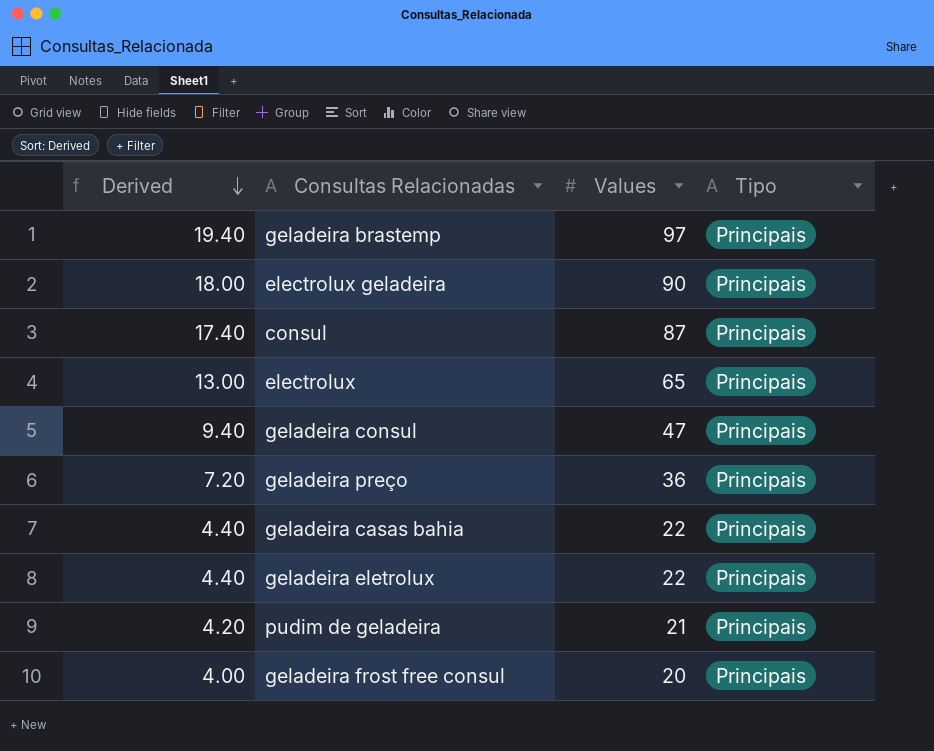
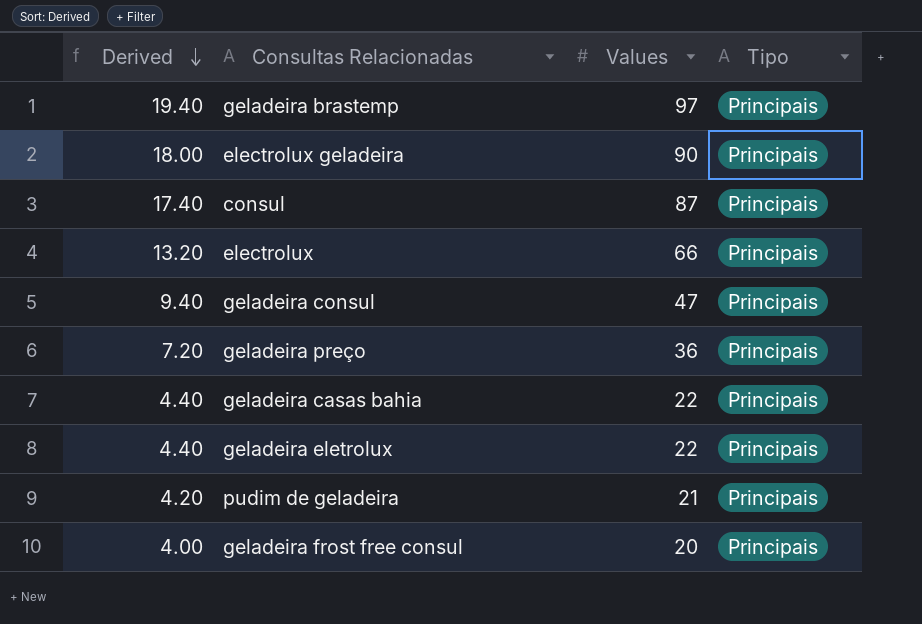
electrolux | Derived: 13.00 -> 13.20
electrolux | Values: 65 -> 66

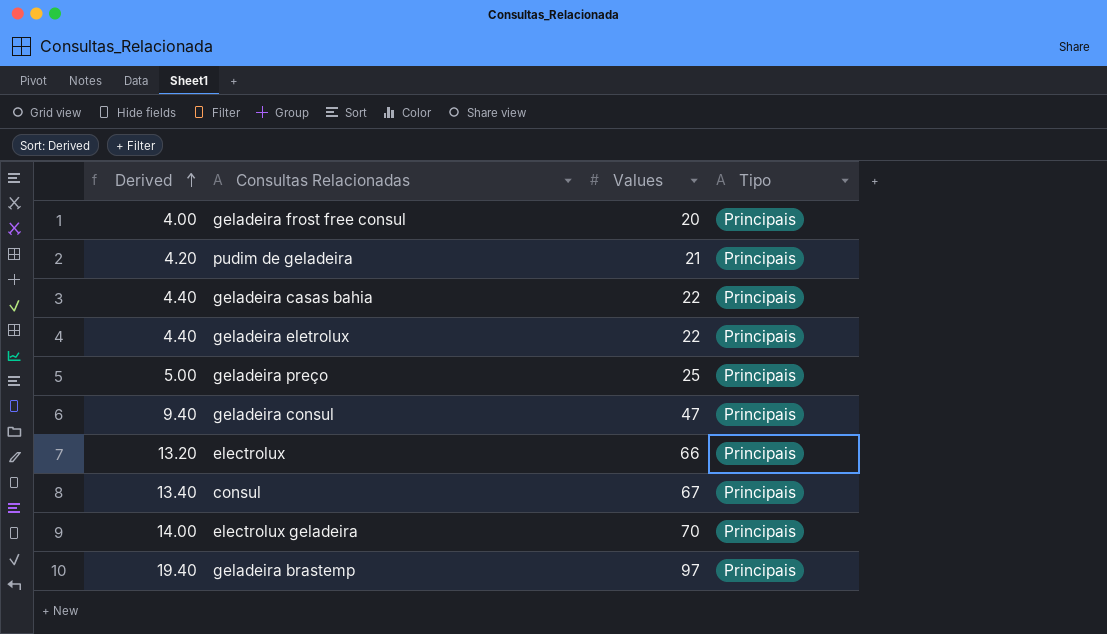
row order: Derived descending -> Derived ascending
geladeira preço | Derived: 7.20 -> 5.00
geladeira preço | Values: 36 -> 25
consul | Derived: 17.40 -> 13.40
consul | Values: 87 -> 67
electrolux geladeira | Derived: 18.00 -> 14.00
electrolux geladeira | Values: 90 -> 70

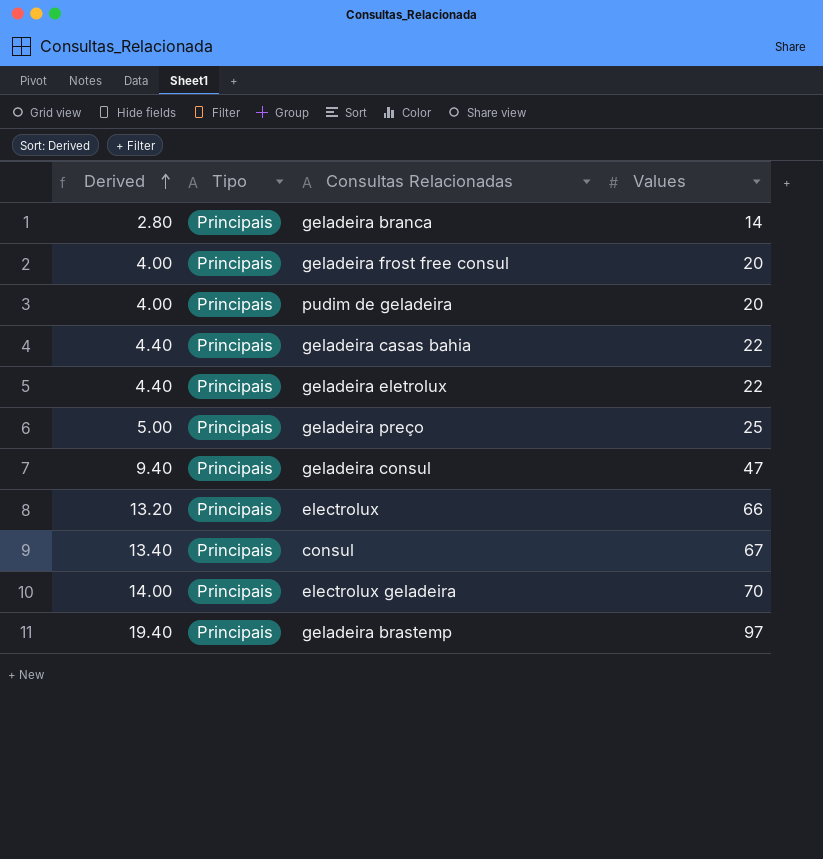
column Tipo | position: 4 -> 2
row geladeira branca: none -> 2.80 | Principais | 14
pudim de geladeira | Derived: 4.20 -> 4.00
pudim de geladeira | Values: 21 -> 20

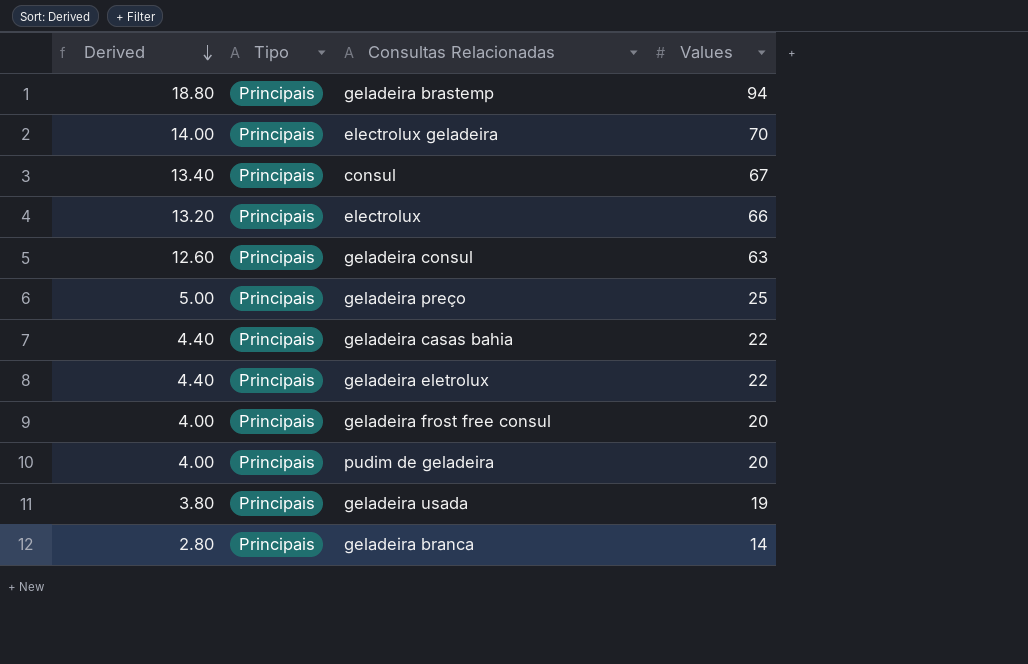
row order: Derived ascending -> Derived descending
geladeira brastemp | Derived: 19.40 -> 18.80
geladeira brastemp | Values: 97 -> 94
geladeira consul | Derived: 9.40 -> 12.60
geladeira consul | Values: 47 -> 63
row geladeira usada: none -> 3.80 | Principais | 19

